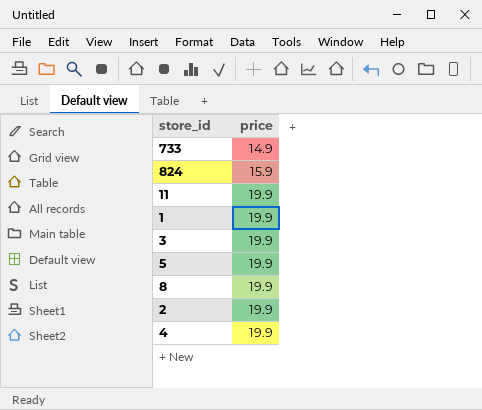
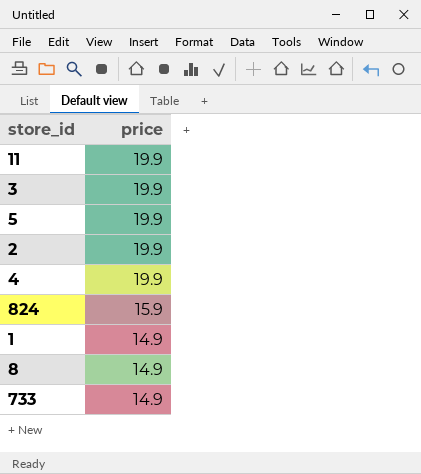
row order: price ascending -> price descending
1 | price: 19.9 -> 14.9
8 | price: 19.9 -> 14.9

